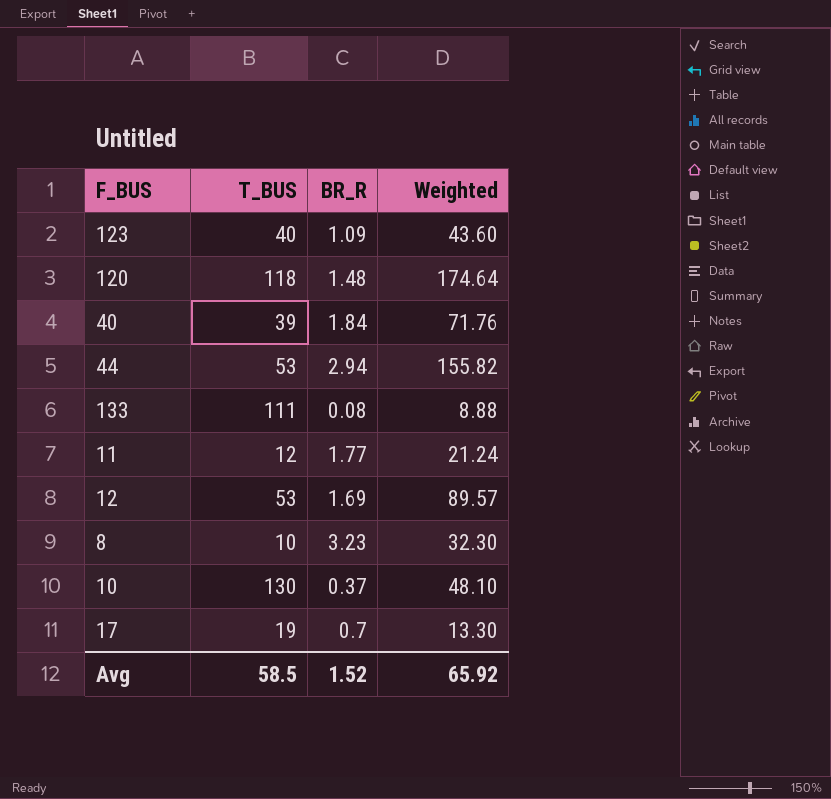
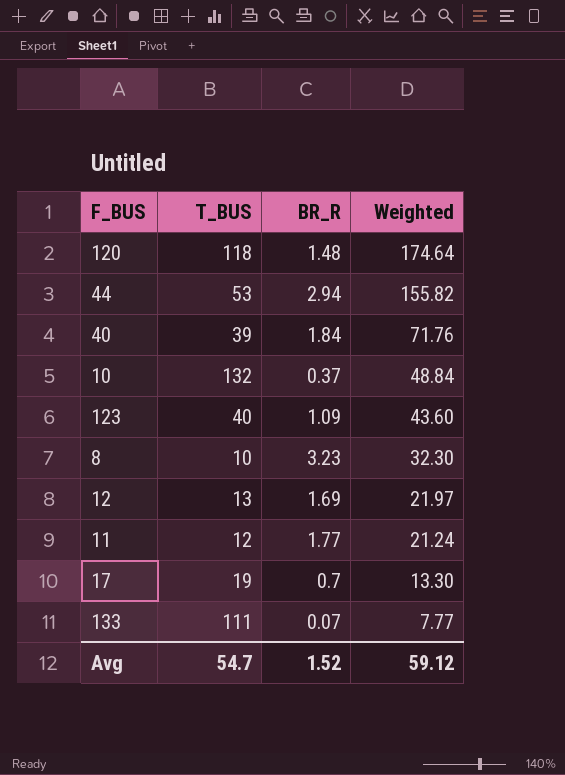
row order: none -> Weighted descending
10 | T_BUS: 130 -> 132
10 | Weighted: 48.10 -> 48.84
12 | T_BUS: 53 -> 13
12 | Weighted: 89.57 -> 21.97
133 | BR_R: 0.08 -> 0.07
133 | Weighted: 8.88 -> 7.77
Avg | T_BUS: 58.5 -> 54.7
Avg | Weighted: 65.92 -> 59.12

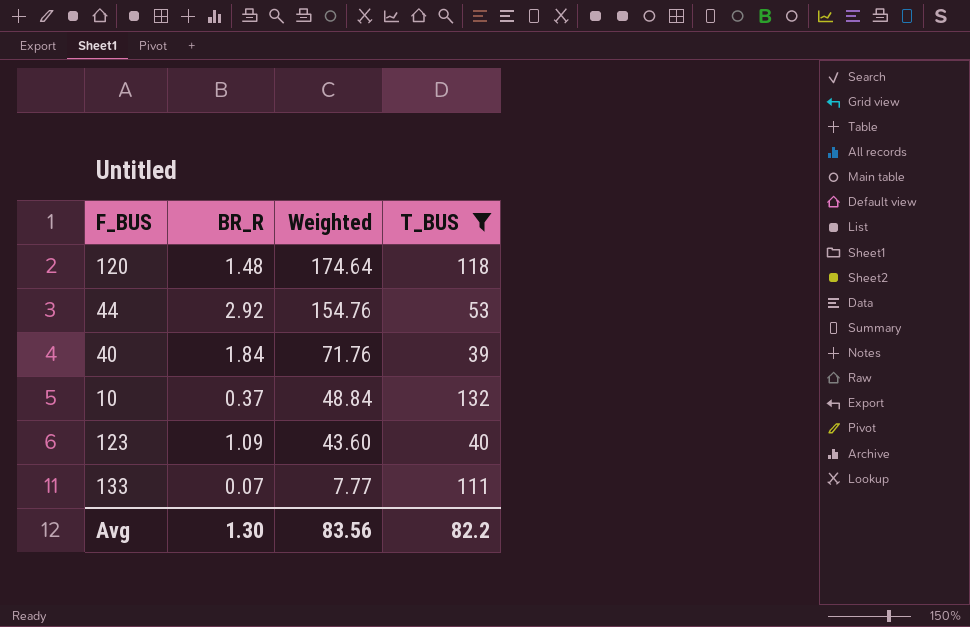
filter: none -> T_BUS >= 39
column T_BUS | position: 2 -> 4
44 | BR_R: 2.94 -> 2.92
44 | Weighted: 155.82 -> 154.76
Avg | BR_R: 1.52 -> 1.30
Avg | Weighted: 59.12 -> 83.56
Avg | T_BUS: 54.7 -> 82.2

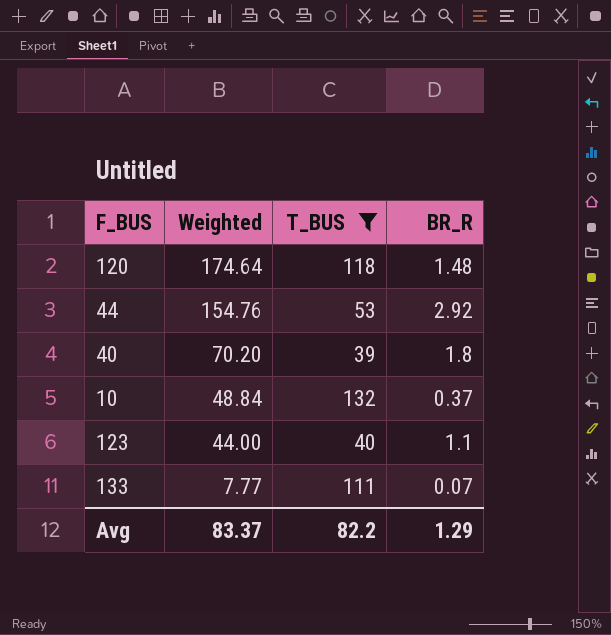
column BR_R | position: 2 -> 4
40 | Weighted: 71.76 -> 70.20
40 | BR_R: 1.84 -> 1.8
123 | Weighted: 43.60 -> 44.00
123 | BR_R: 1.09 -> 1.1
Avg | Weighted: 83.56 -> 83.37
Avg | BR_R: 1.30 -> 1.29

